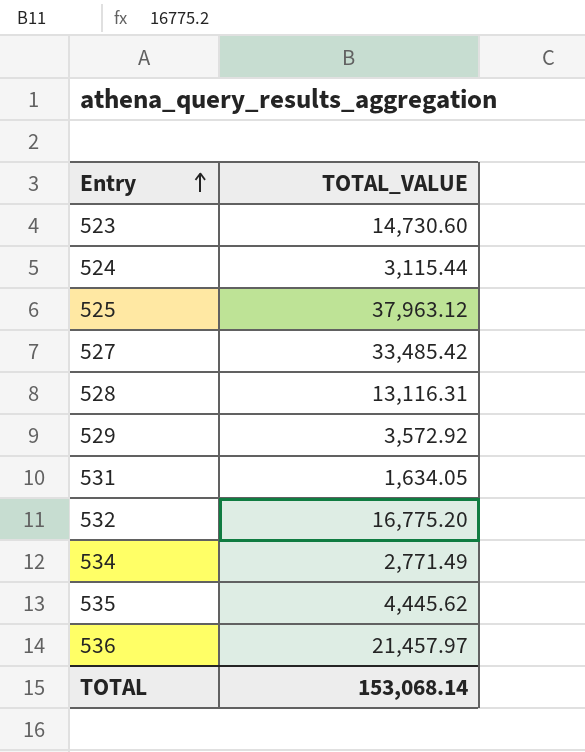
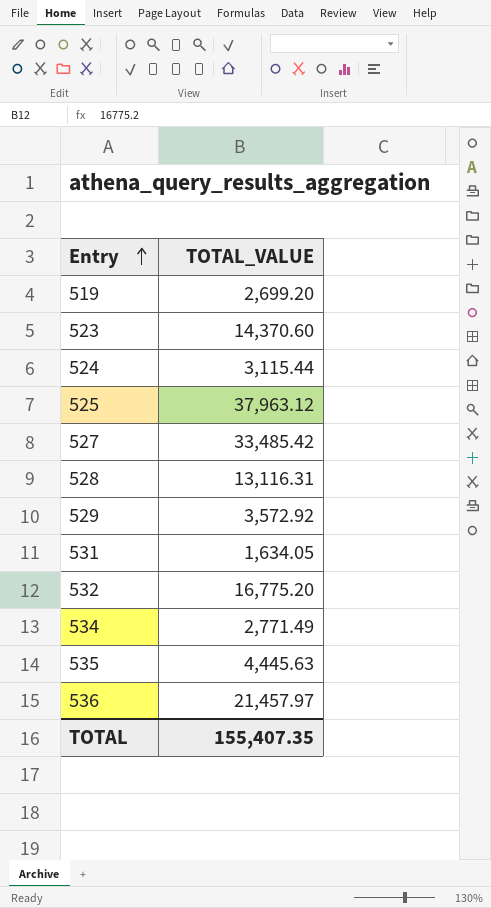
row 519: none -> 2,699.20
523 | TOTAL_VALUE: 14,730.60 -> 14,370.60
535 | TOTAL_VALUE: 4,445.62 -> 4,445.63
TOTAL | TOTAL_VALUE: 153,068.14 -> 155,407.35

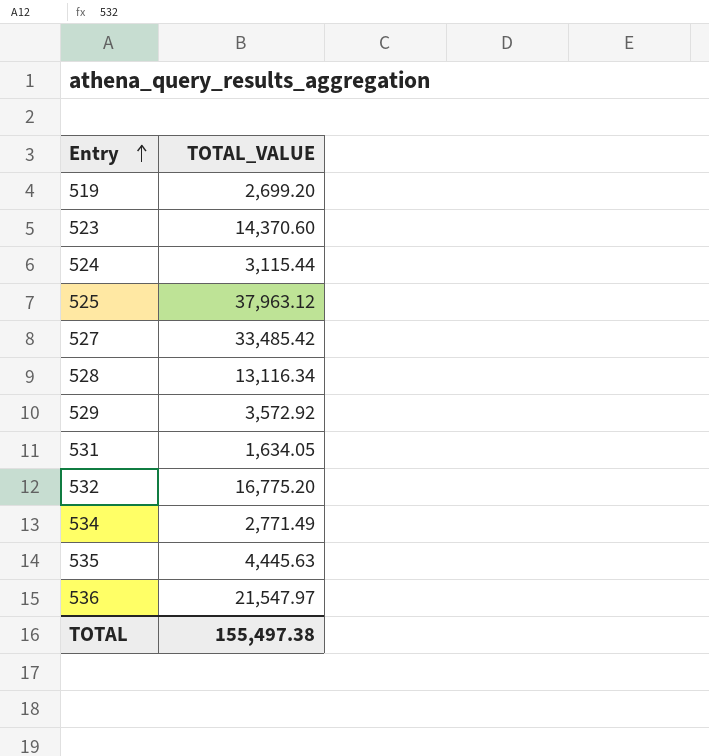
528 | TOTAL_VALUE: 13,116.31 -> 13,116.34
536 | TOTAL_VALUE: 21,457.97 -> 21,547.97
TOTAL | TOTAL_VALUE: 155,407.35 -> 155,497.38

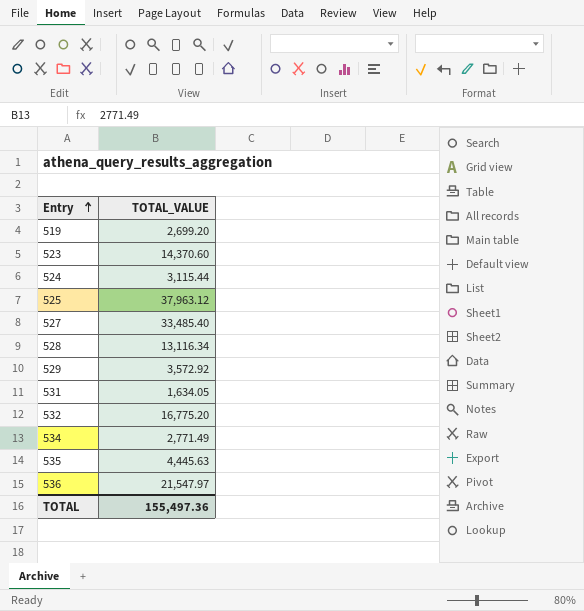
527 | TOTAL_VALUE: 33,485.42 -> 33,485.40
TOTAL | TOTAL_VALUE: 155,497.38 -> 155,497.36

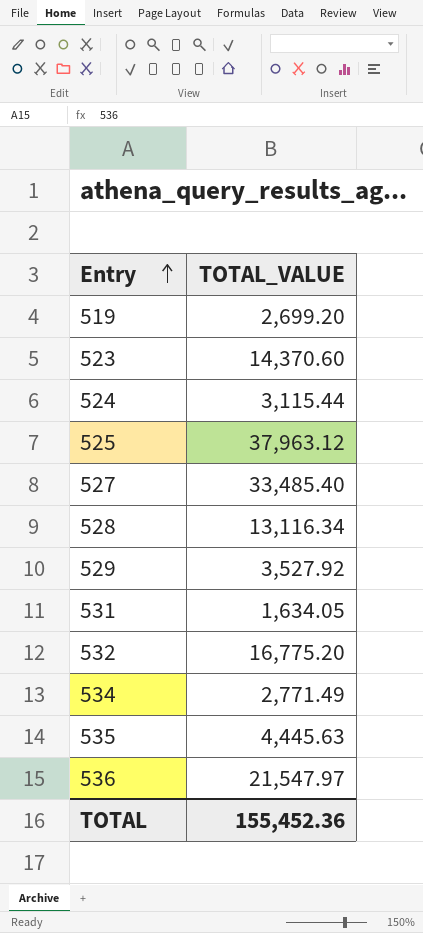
529 | TOTAL_VALUE: 3,572.92 -> 3,527.92
TOTAL | TOTAL_VALUE: 155,497.36 -> 155,452.36

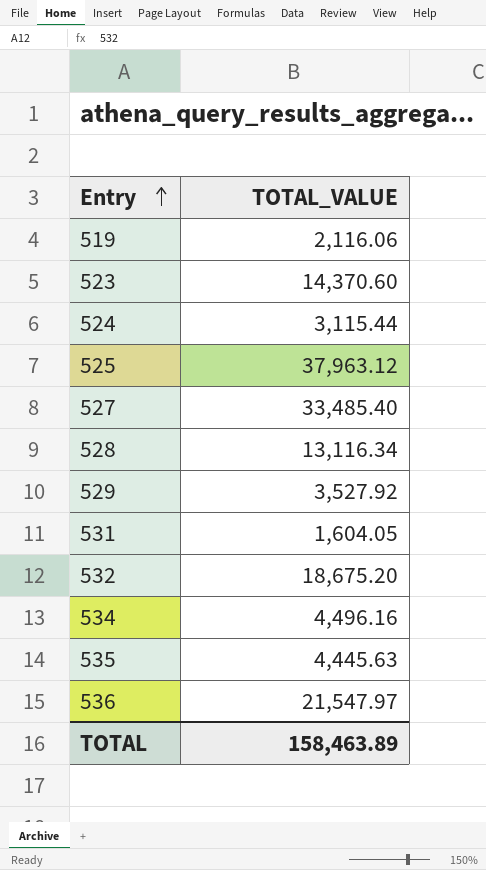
519 | TOTAL_VALUE: 2,699.20 -> 2,116.06
531 | TOTAL_VALUE: 1,634.05 -> 1,604.05
532 | TOTAL_VALUE: 16,775.20 -> 18,675.20
534 | TOTAL_VALUE: 2,771.49 -> 4,496.16
TOTAL | TOTAL_VALUE: 155,452.36 -> 158,463.89

